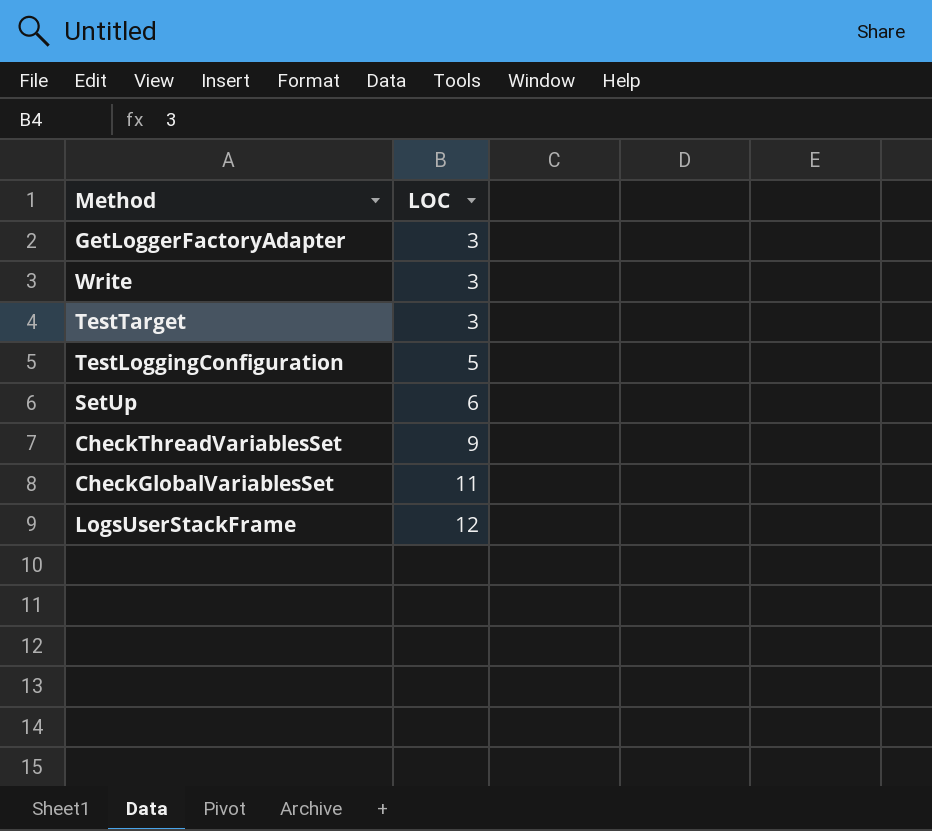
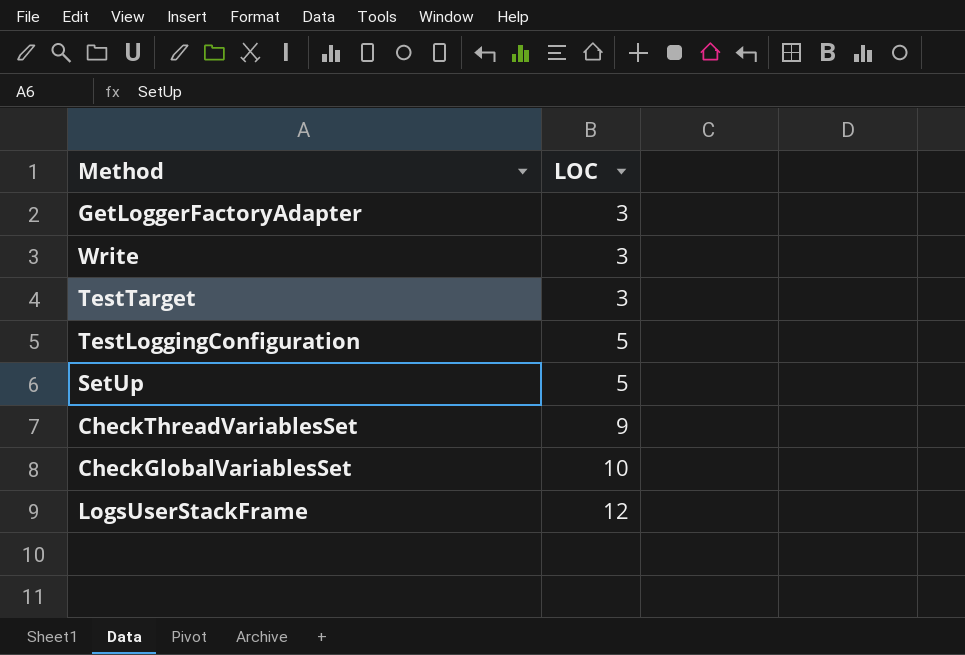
SetUp | LOC: 6 -> 5
CheckGlobalVariablesSet | LOC: 11 -> 10

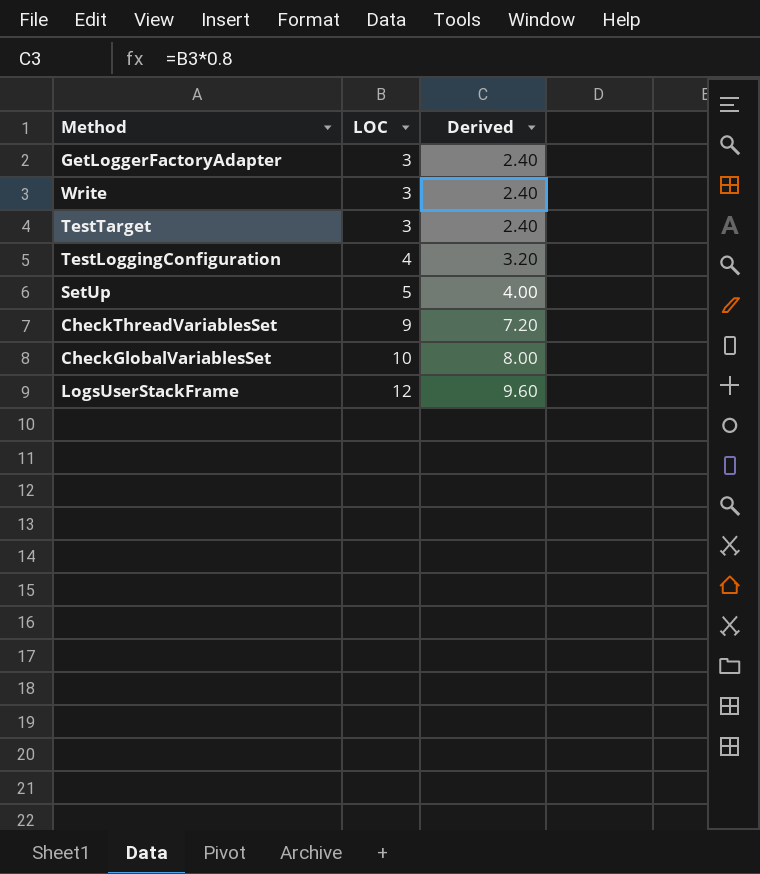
column Derived | formula: none -> [LOC] * 0.8
TestLoggingConfiguration | LOC: 5 -> 4

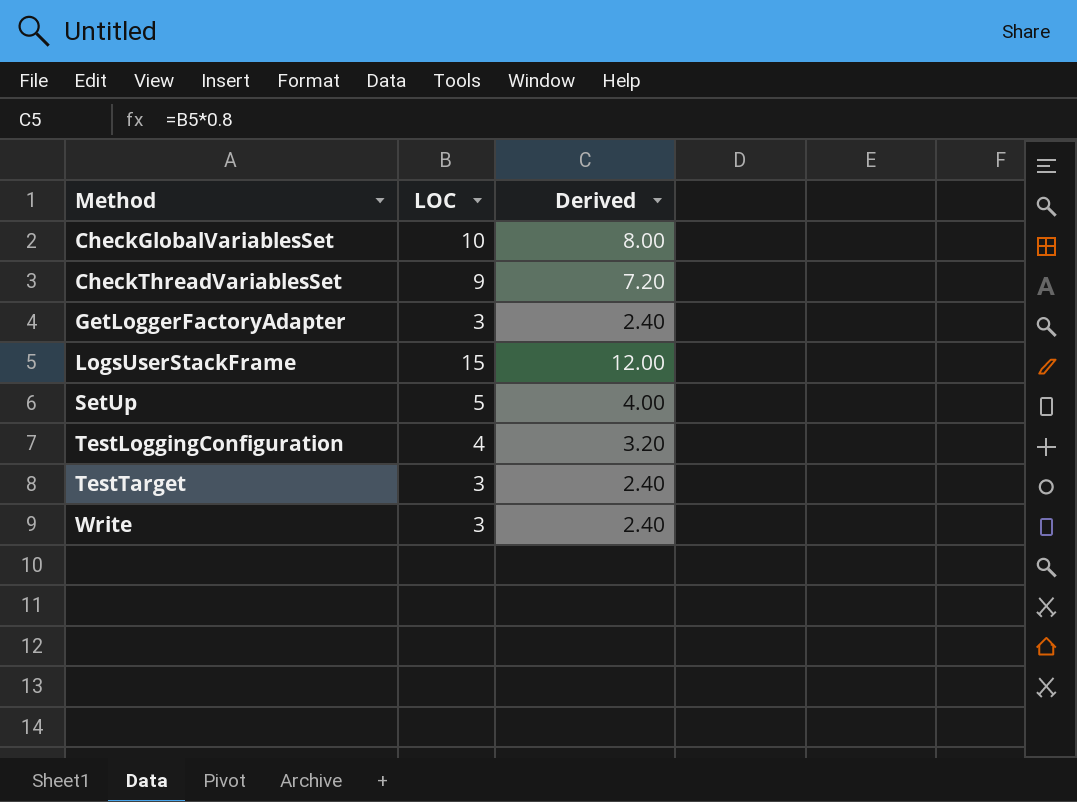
row order: LOC ascending -> Method ascending
LogsUserStackFrame | LOC: 12 -> 15
LogsUserStackFrame | Derived: 9.60 -> 12.00

